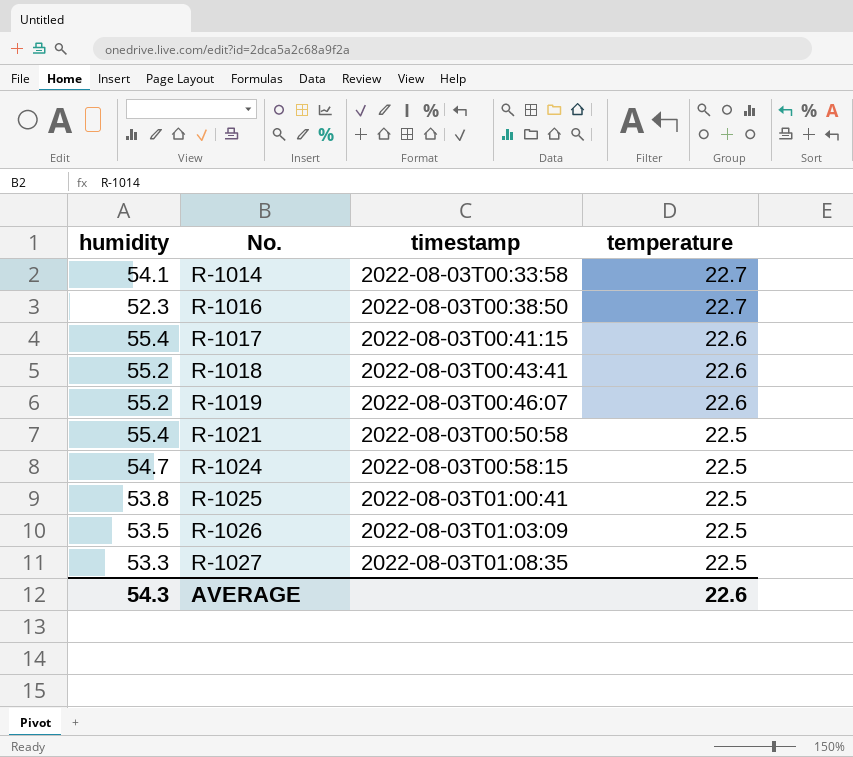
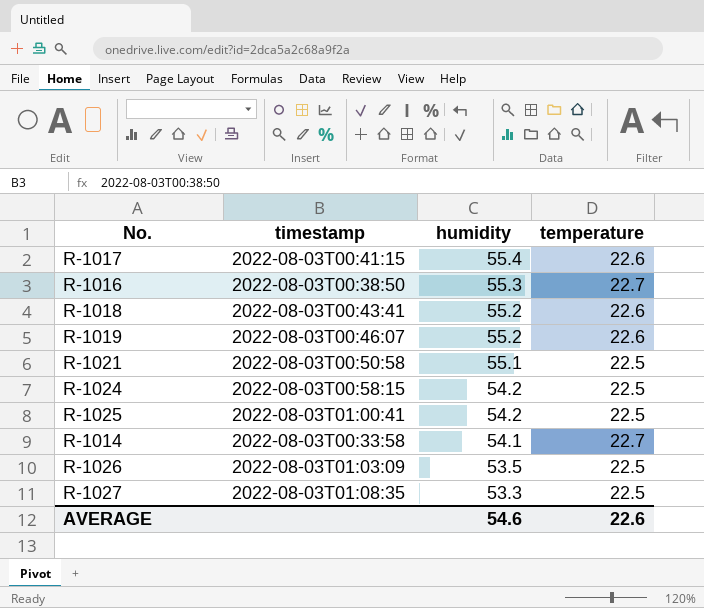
row order: No. ascending -> humidity descending
column humidity | position: 1 -> 3
R-1016 | humidity: 52.3 -> 55.3
R-1021 | humidity: 55.4 -> 55.1
R-1024 | humidity: 54.7 -> 54.2
R-1025 | humidity: 53.8 -> 54.2
AVERAGE | humidity: 54.3 -> 54.6

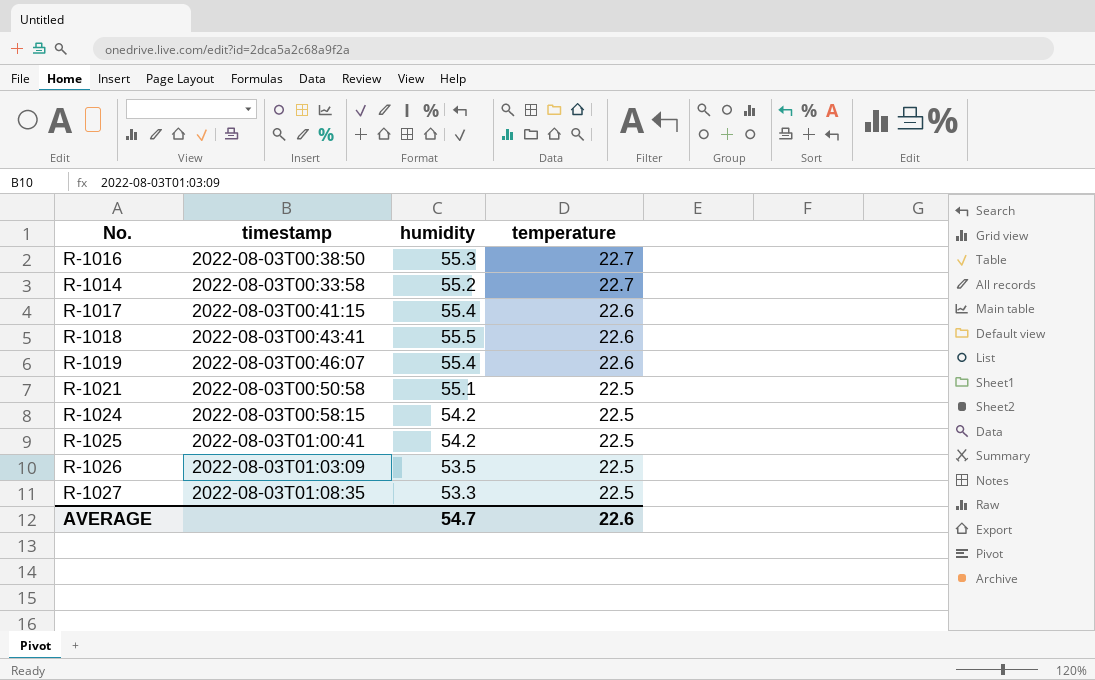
row order: humidity descending -> temperature descending
R-1014 | humidity: 54.1 -> 55.2
R-1018 | humidity: 55.2 -> 55.5
R-1019 | humidity: 55.2 -> 55.4
AVERAGE | humidity: 54.6 -> 54.7

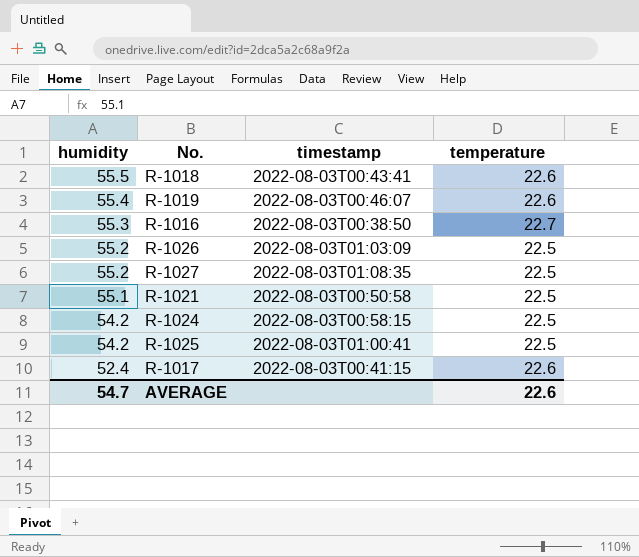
row order: temperature descending -> humidity descending
column humidity | position: 3 -> 1
row R-1014: 2022-08-03T00:33:58 | 55.2 | 22.7 -> none
R-1026 | humidity: 53.5 -> 55.2
R-1027 | humidity: 53.3 -> 55.2
R-1017 | humidity: 55.4 -> 52.4

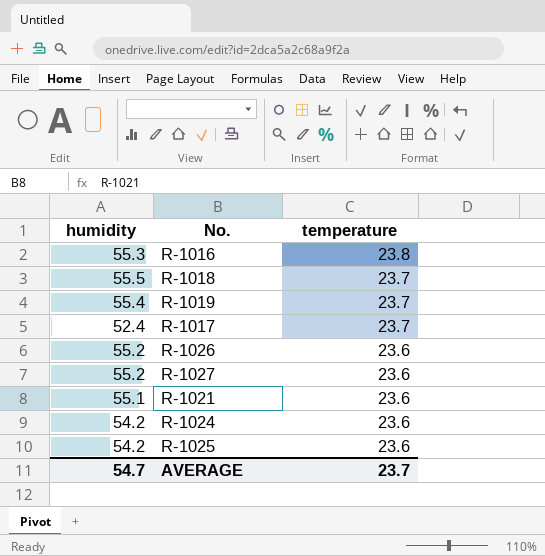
row order: humidity descending -> temperature descending
column timestamp | position: 3 -> none
R-1016 | temperature: 22.7 -> 23.8
R-1018 | temperature: 22.6 -> 23.7
R-1019 | temperature: 22.6 -> 23.7
R-1017 | temperature: 22.6 -> 23.7
R-1026 | temperature: 22.5 -> 23.6
R-1027 | temperature: 22.5 -> 23.6
R-1021 | temperature: 22.5 -> 23.6
R-1024 | temperature: 22.5 -> 23.6
R-1025 | temperature: 22.5 -> 23.6
AVERAGE | temperature: 22.6 -> 23.7

